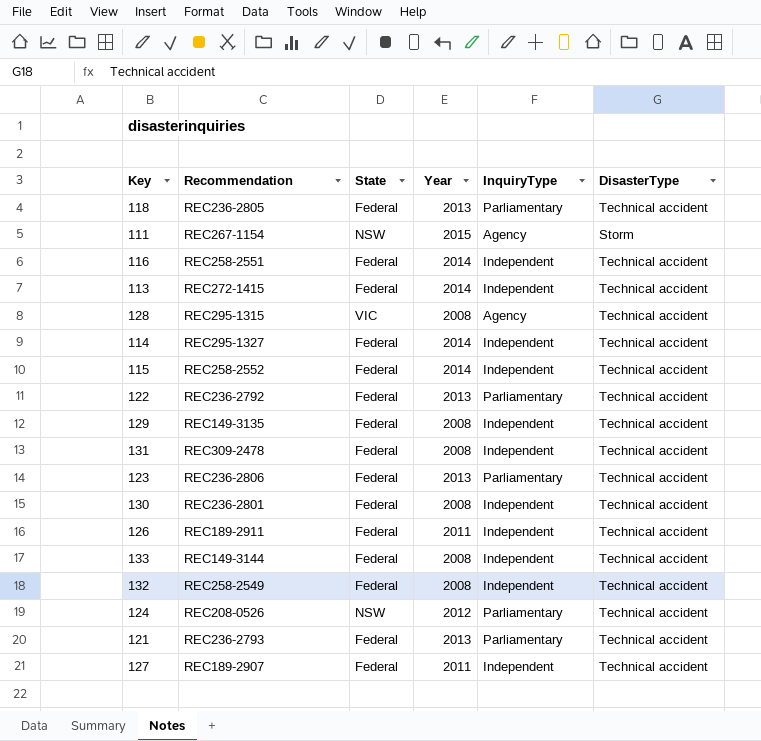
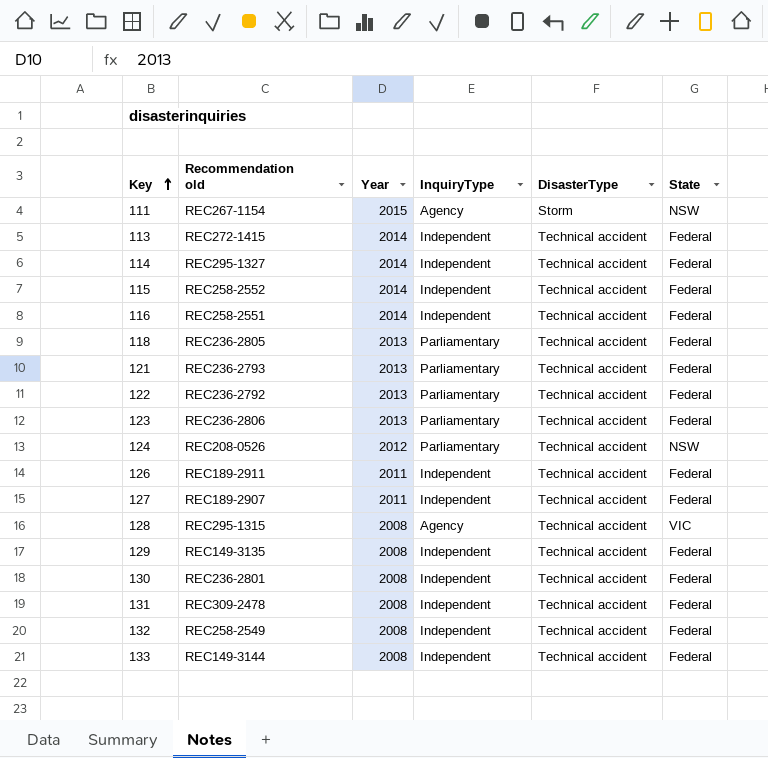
row order: none -> Key ascending
column name: Recommendation -> Recommendation old
column State | position: 3 -> 6

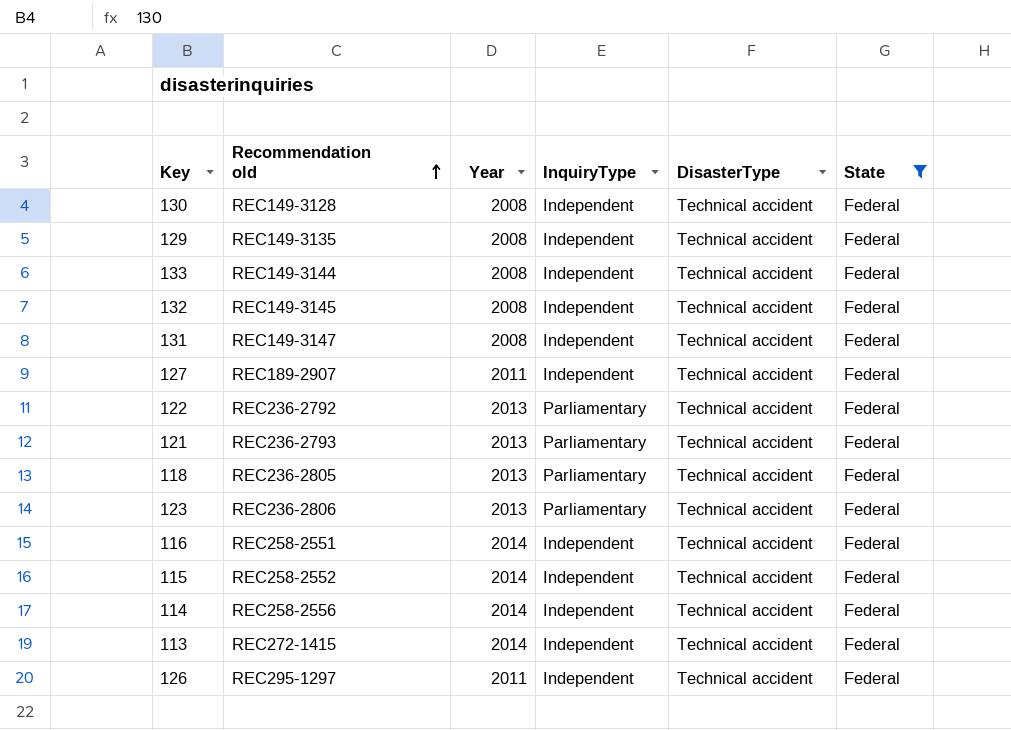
filter: none -> State = Federal
row order: Key ascending -> Recommendation old ascending
130 | Recommendation old: REC236-2801 -> REC149-3128
132 | Recommendation old: REC258-2549 -> REC149-3145
131 | Recommendation old: REC309-2478 -> REC149-3147
114 | Recommendation old: REC295-1327 -> REC258-2556
126 | Recommendation old: REC189-2911 -> REC295-1297

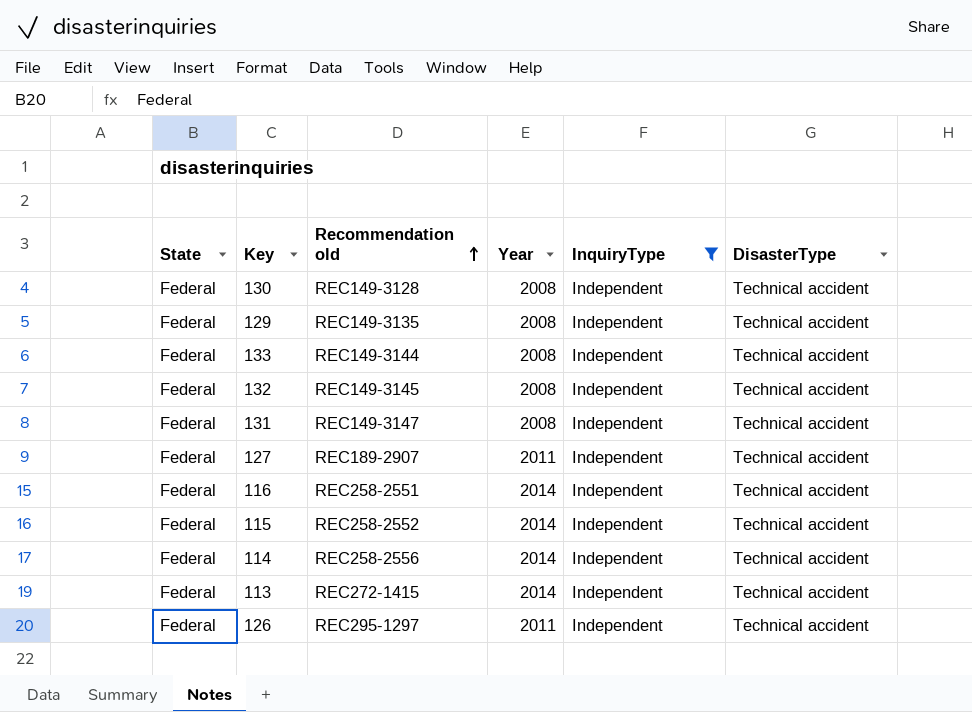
filter: State = Federal -> InquiryType = Independent
column State | position: 6 -> 1

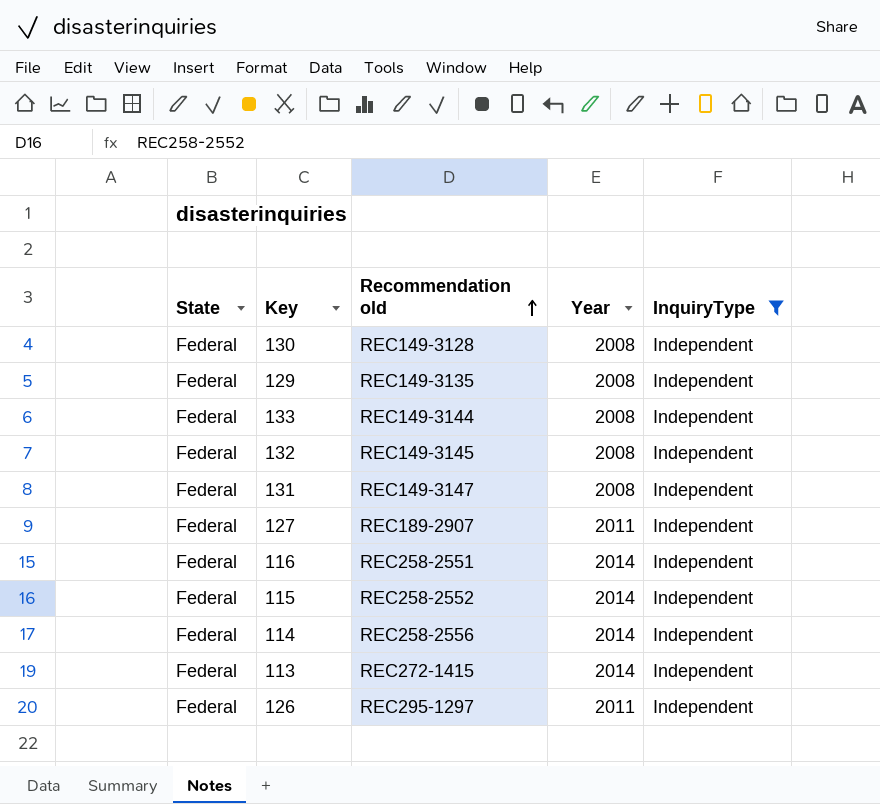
column DisasterType | position: 6 -> none

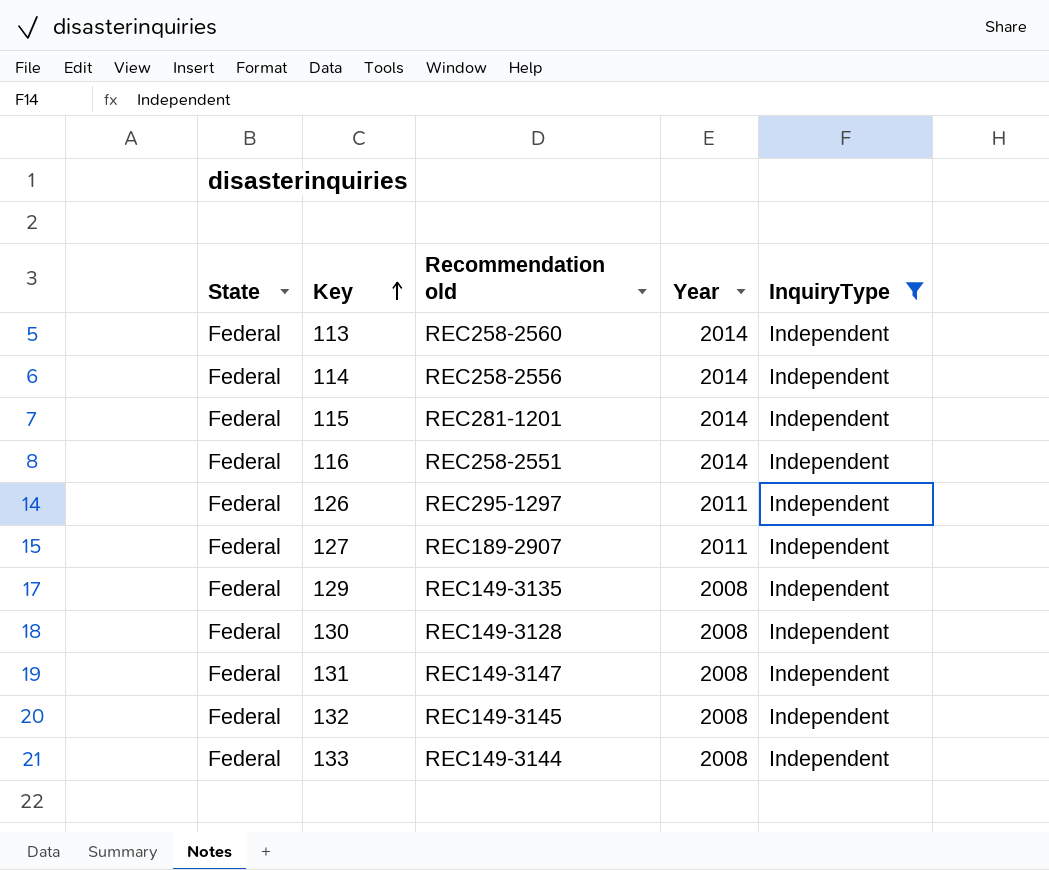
row order: Recommendation old ascending -> Key ascending
113 | Recommendation old: REC272-1415 -> REC258-2560
115 | Recommendation old: REC258-2552 -> REC281-1201

